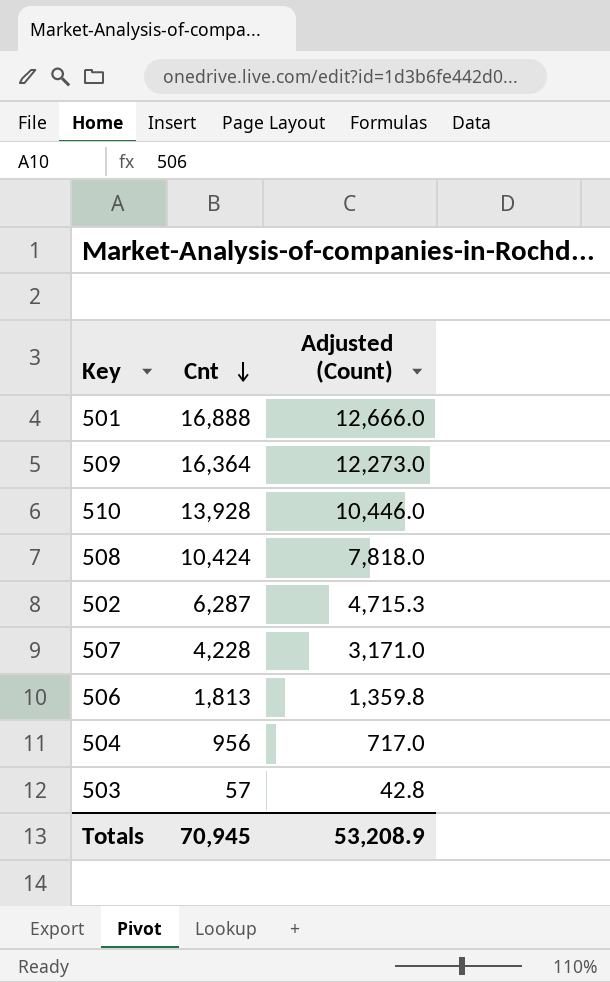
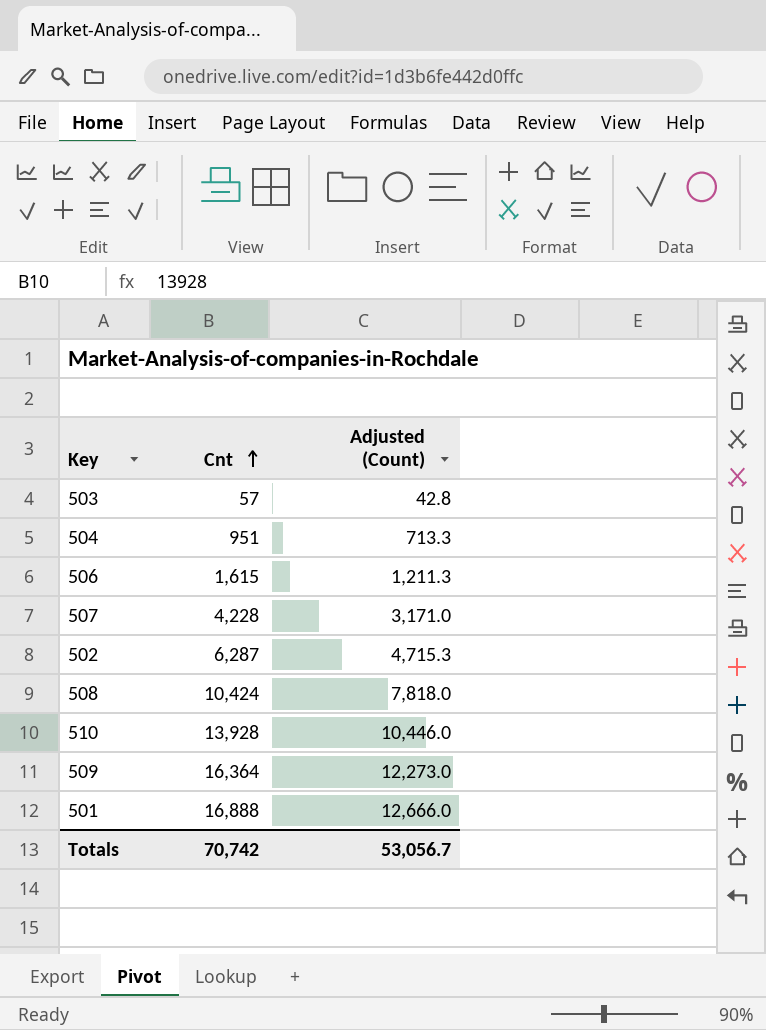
row order: Cnt descending -> Cnt ascending
504 | Cnt: 956 -> 951
504 | Adjusted (Count): 717.0 -> 713.3
506 | Cnt: 1,813 -> 1,615
506 | Adjusted (Count): 1,359.8 -> 1,211.3
Totals | Cnt: 70,945 -> 70,742
Totals | Adjusted (Count): 53,208.9 -> 53,056.7

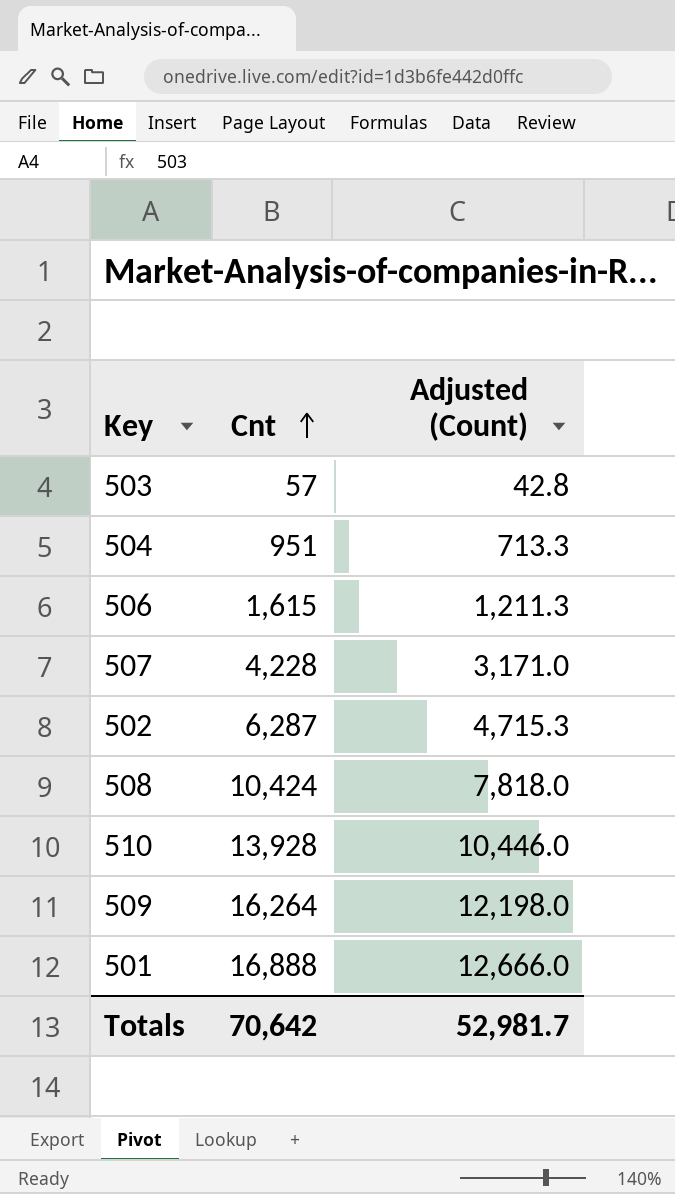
509 | Cnt: 16,364 -> 16,264
509 | Adjusted (Count): 12,273.0 -> 12,198.0
Totals | Cnt: 70,742 -> 70,642
Totals | Adjusted (Count): 53,056.7 -> 52,981.7

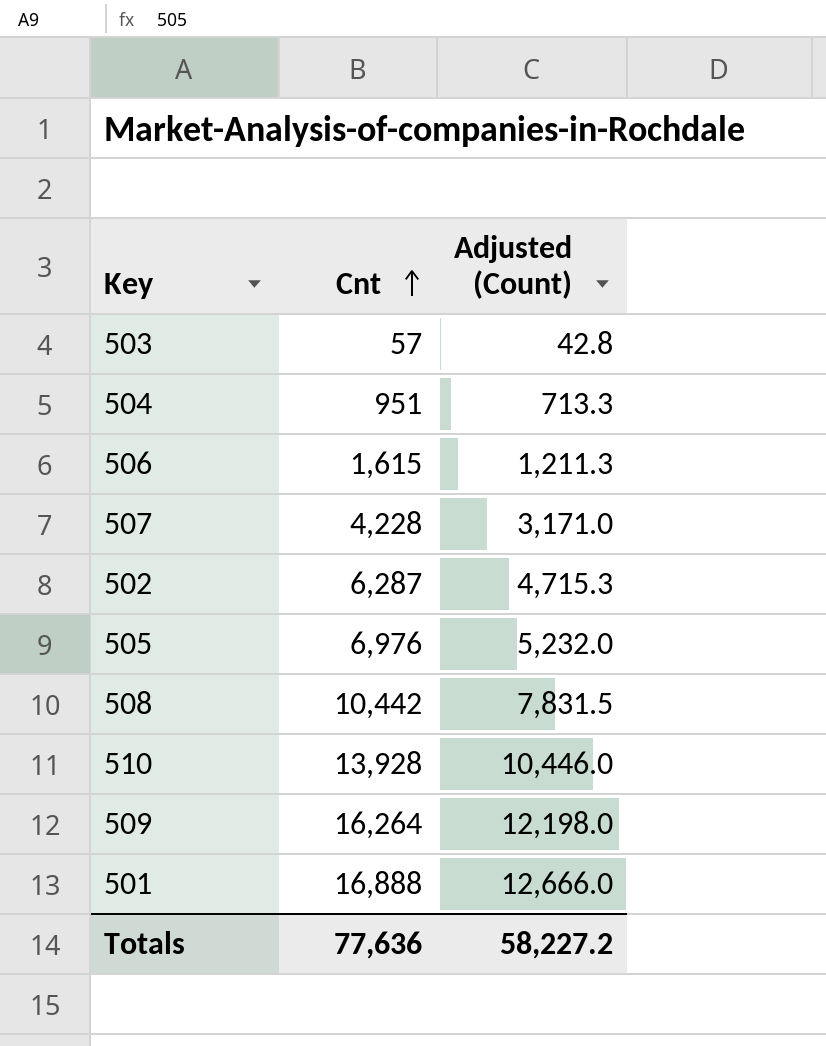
row 505: none -> 6,976 | 5,232.0
508 | Cnt: 10,424 -> 10,442
508 | Adjusted (Count): 7,818.0 -> 7,831.5
Totals | Cnt: 70,642 -> 77,636
Totals | Adjusted (Count): 52,981.7 -> 58,227.2

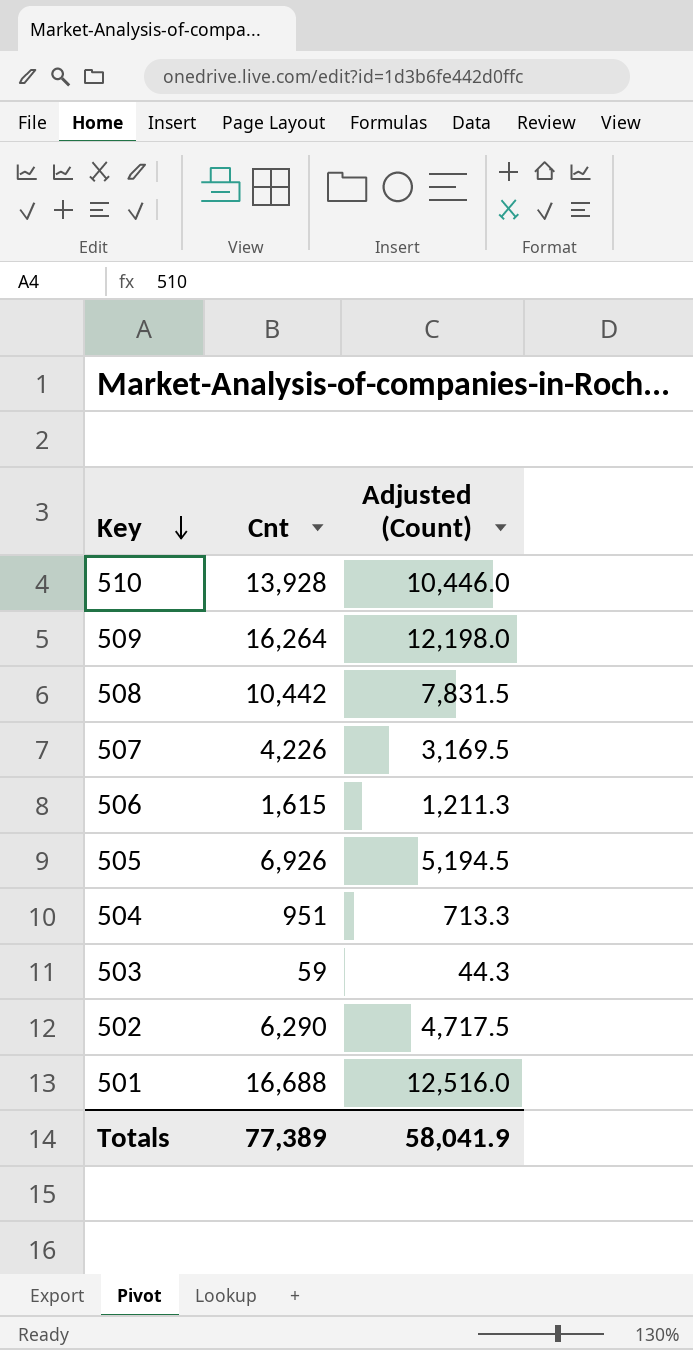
row order: Cnt ascending -> Key descending
507 | Cnt: 4,228 -> 4,226
507 | Adjusted (Count): 3,171.0 -> 3,169.5
505 | Cnt: 6,976 -> 6,926
505 | Adjusted (Count): 5,232.0 -> 5,194.5
503 | Cnt: 57 -> 59
503 | Adjusted (Count): 42.8 -> 44.3
502 | Cnt: 6,287 -> 6,290
502 | Adjusted (Count): 4,715.3 -> 4,717.5
501 | Cnt: 16,888 -> 16,688
501 | Adjusted (Count): 12,666.0 -> 12,516.0
Totals | Cnt: 77,636 -> 77,389
Totals | Adjusted (Count): 58,227.2 -> 58,041.9

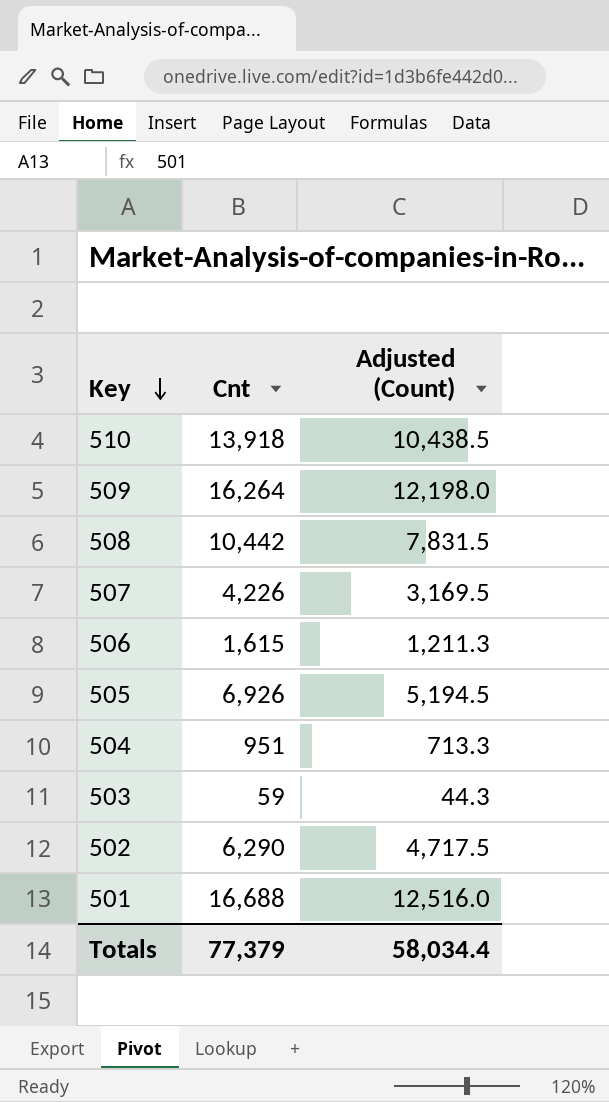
510 | Cnt: 13,928 -> 13,918
510 | Adjusted (Count): 10,446.0 -> 10,438.5
Totals | Cnt: 77,389 -> 77,379
Totals | Adjusted (Count): 58,041.9 -> 58,034.4

